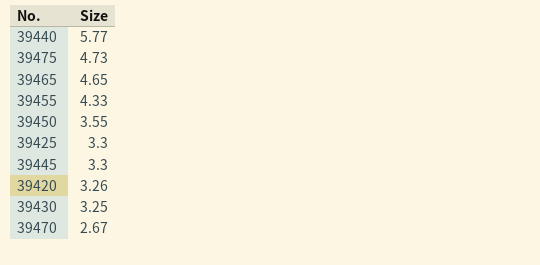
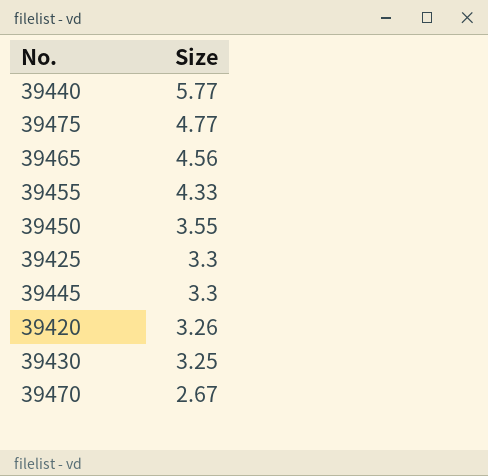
39475 | Size: 4.73 -> 4.77
39465 | Size: 4.65 -> 4.56

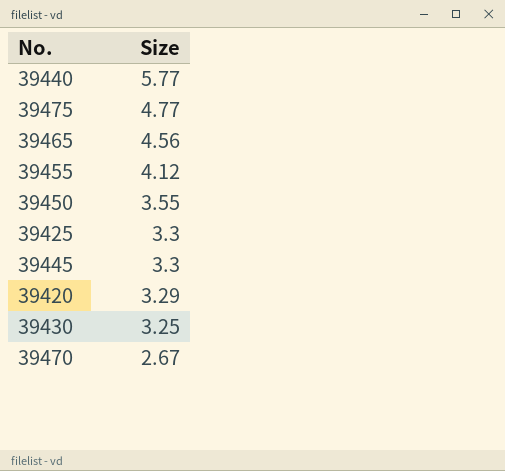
39455 | Size: 4.33 -> 4.12
39420 | Size: 3.26 -> 3.29

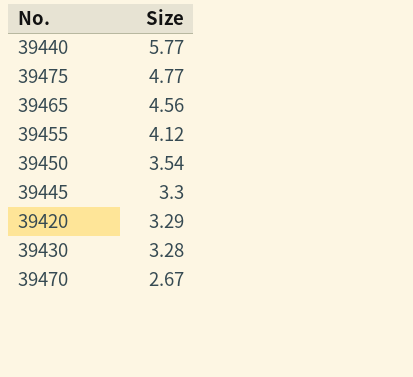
row 39425: 3.3 -> none
39450 | Size: 3.55 -> 3.54
39430 | Size: 3.25 -> 3.28

